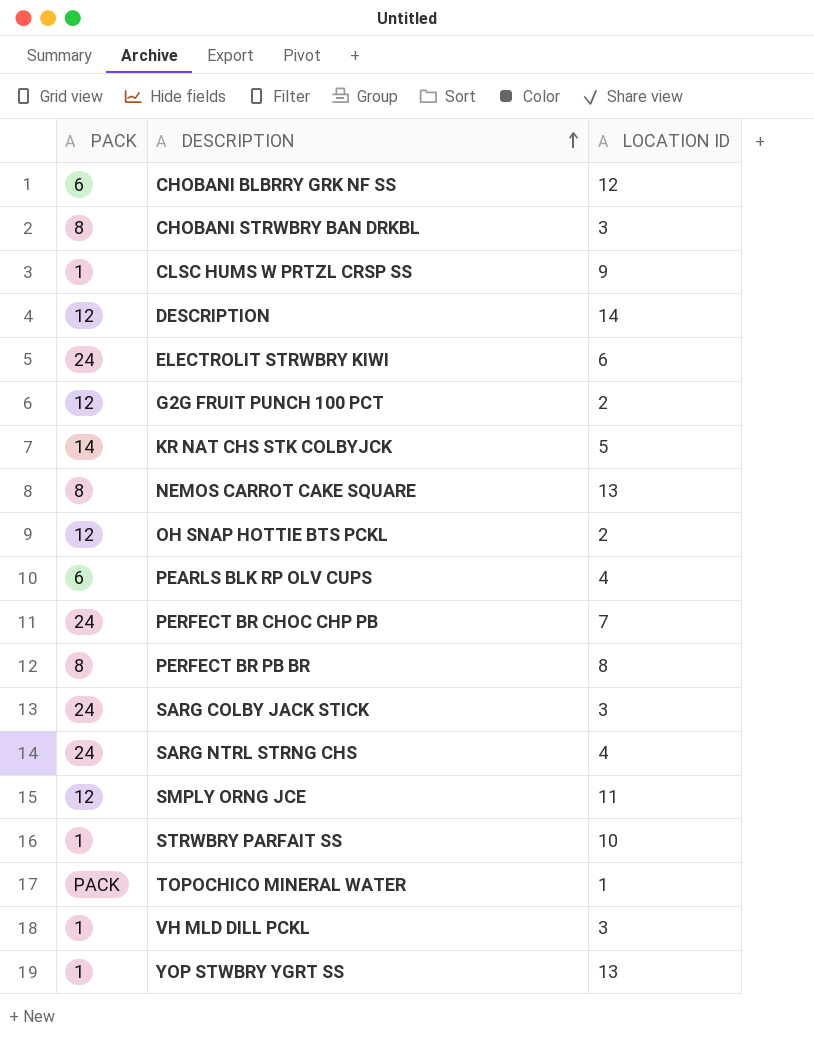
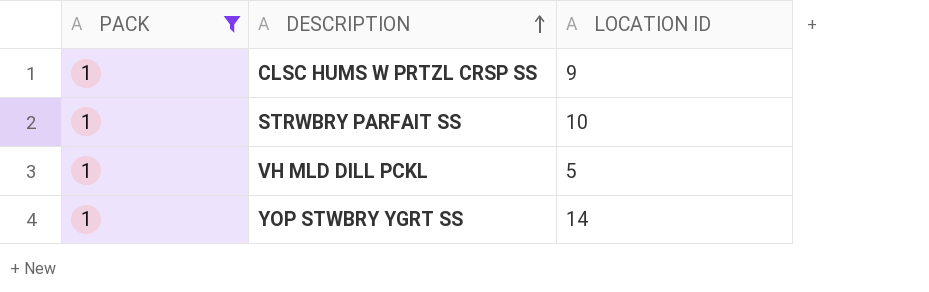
filter: none -> PACK = 1
VH MLD DILL PCKL | LOCATION ID: 3 -> 5
YOP STWBRY YGRT SS | LOCATION ID: 13 -> 14

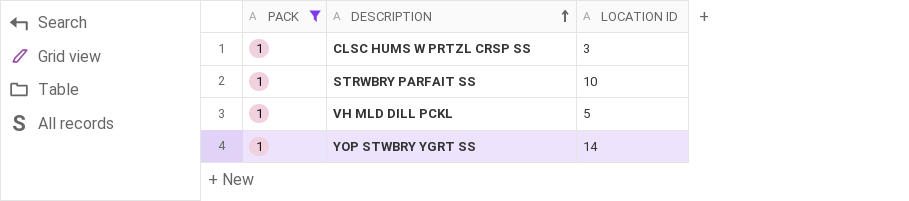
CLSC HUMS W PRTZL CRSP SS | LOCATION ID: 9 -> 3

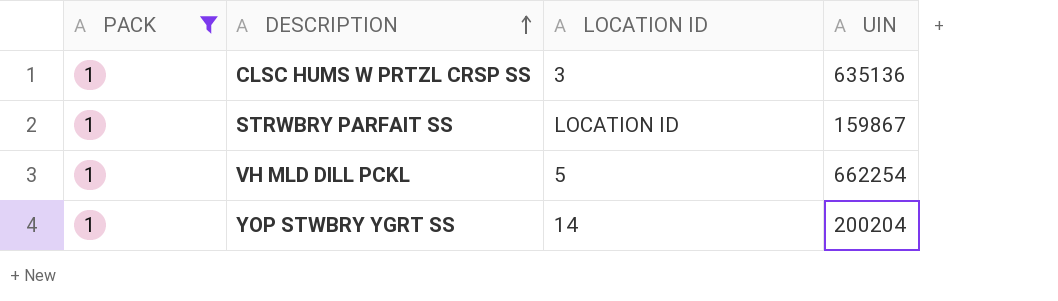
column UIN | position: none -> 4
STRWBRY PARFAIT SS | LOCATION ID: 10 -> LOCATION ID

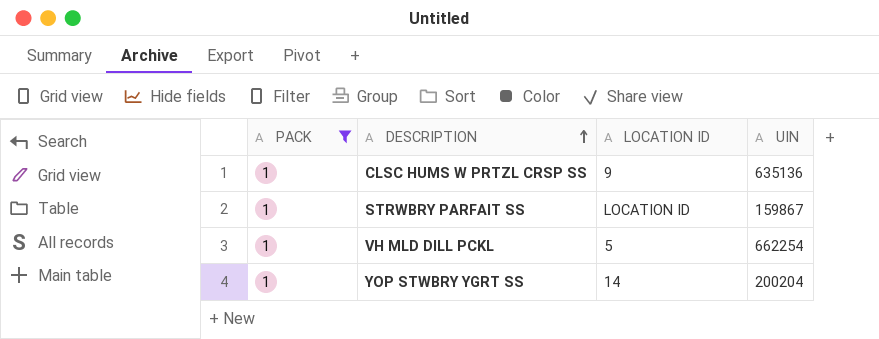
CLSC HUMS W PRTZL CRSP SS | LOCATION ID: 3 -> 9

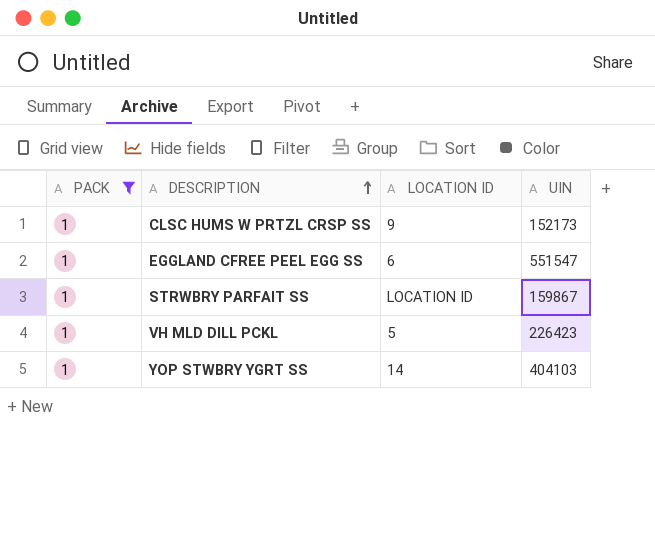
CLSC HUMS W PRTZL CRSP SS | UIN: 635136 -> 152173
row EGGLAND CFREE PEEL EGG SS: none -> 1 | 6 | 551547
VH MLD DILL PCKL | UIN: 662254 -> 226423
YOP STWBRY YGRT SS | UIN: 200204 -> 404103

